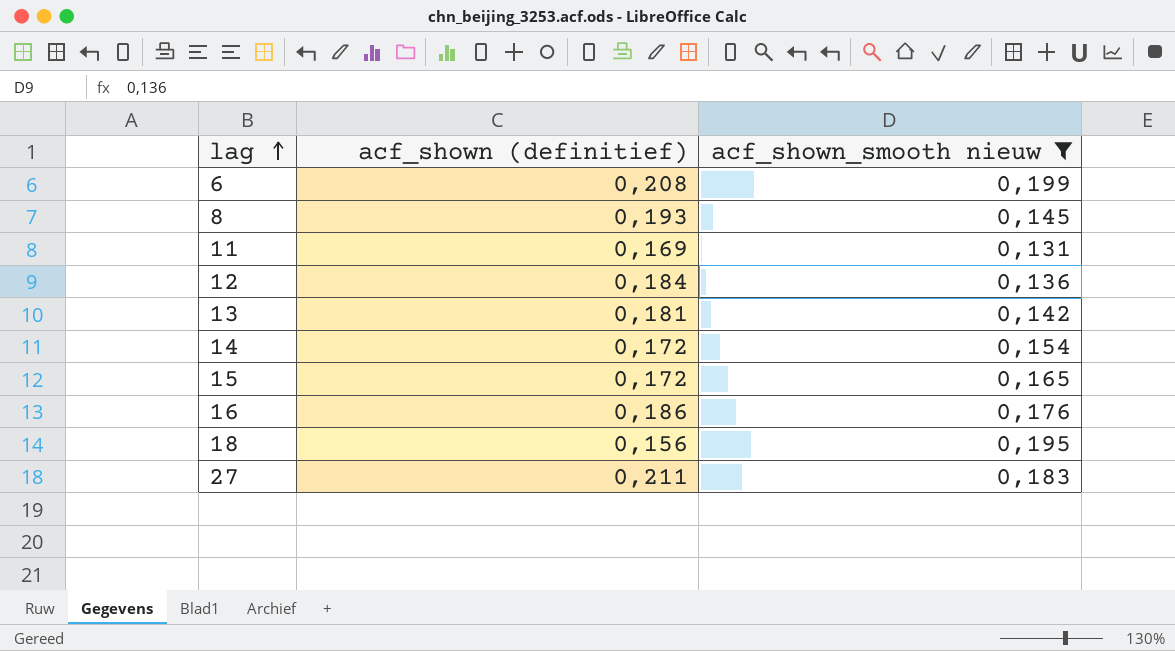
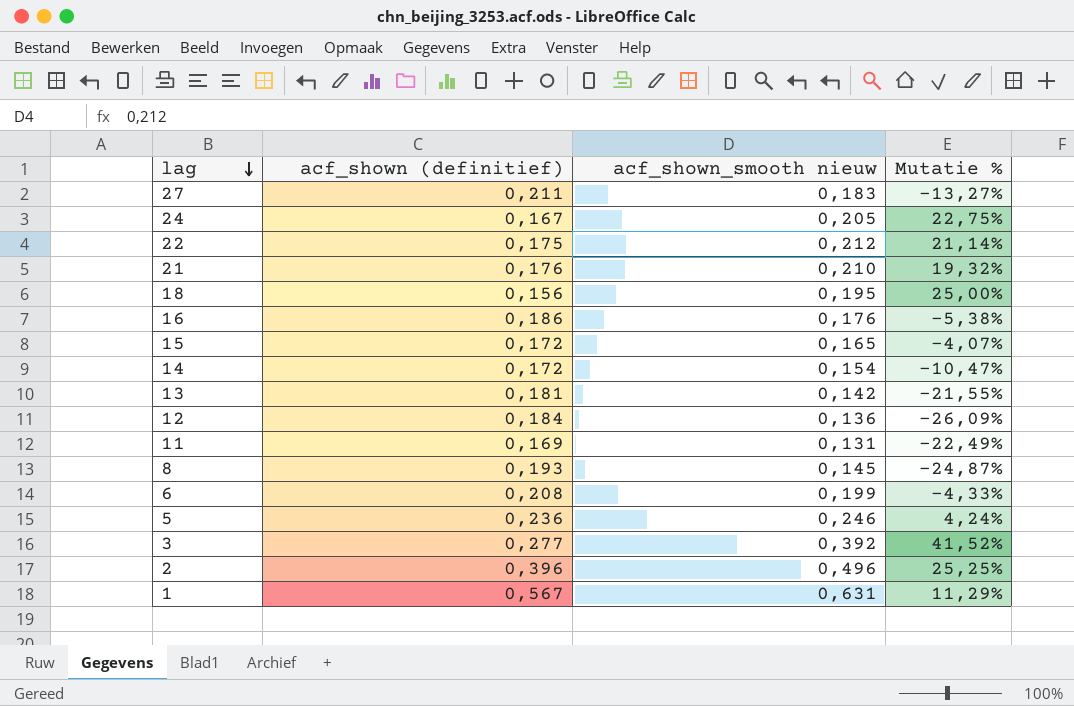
filter: acf_shown_smooth nieuw <= 0,199 -> none
row order: lag ascending -> lag descending
column Mutatie % | formula: none -> ([acf_shown_smooth nieuw] - [acf_shown (definitief)]) / [acf_shown (definitief)]

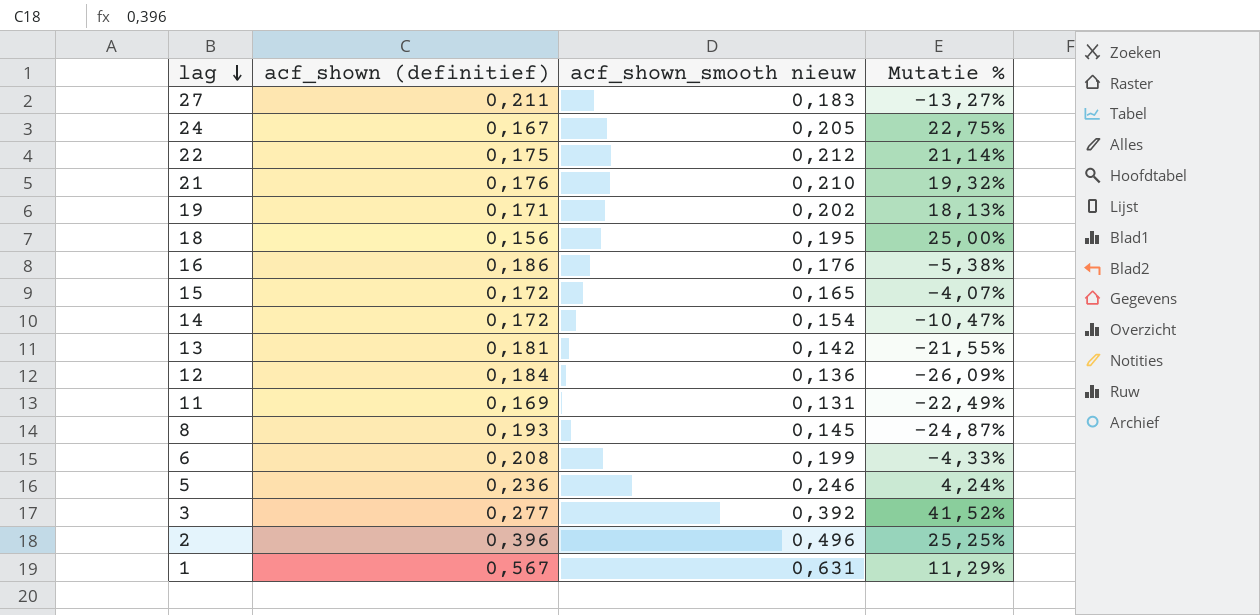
row 19: none -> 0,171 | 0,202 | 18,13%

